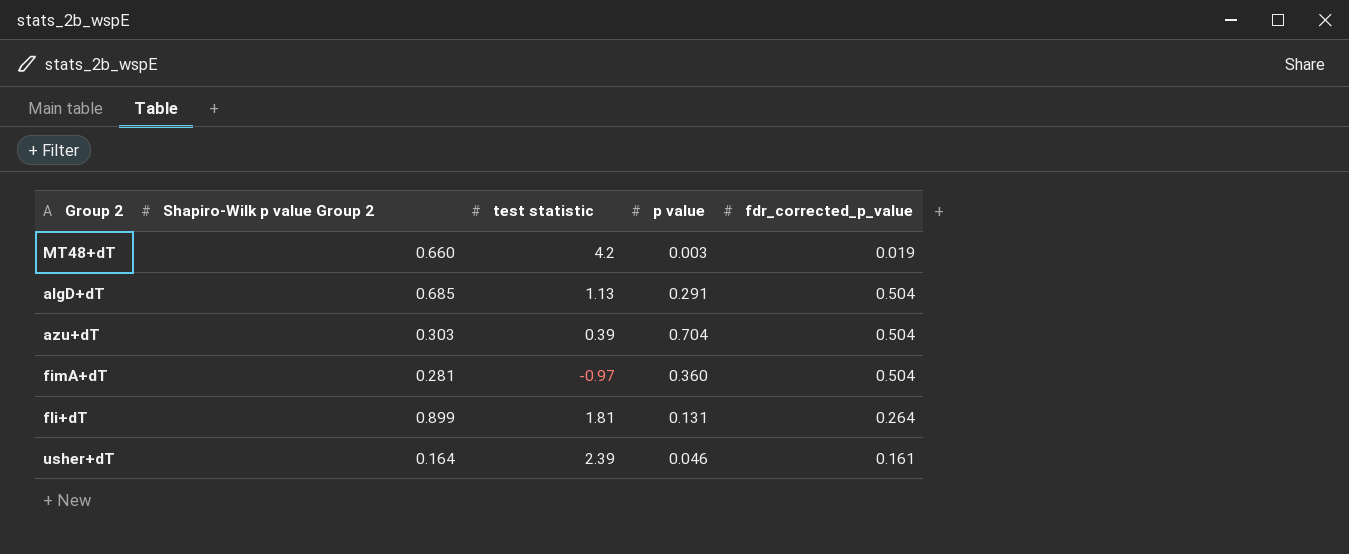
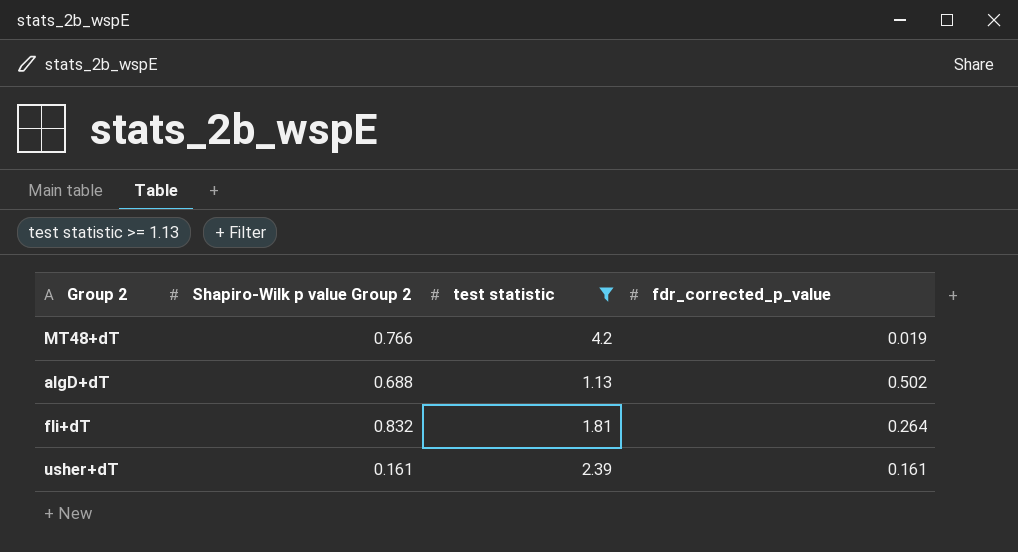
filter: none -> test statistic >= 1.13
column p value | position: 4 -> none
MT48+dT | Shapiro-Wilk p value Group 2: 0.660 -> 0.766
algD+dT | Shapiro-Wilk p value Group 2: 0.685 -> 0.688
algD+dT | fdr_corrected_p_value: 0.504 -> 0.502
fli+dT | Shapiro-Wilk p value Group 2: 0.899 -> 0.832
usher+dT | Shapiro-Wilk p value Group 2: 0.164 -> 0.161

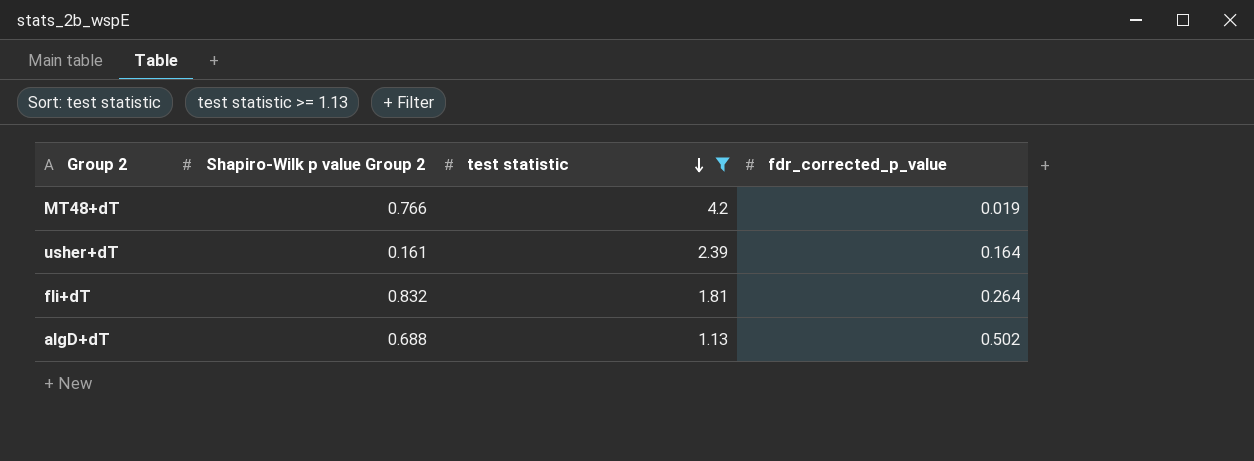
row order: none -> test statistic descending
usher+dT | fdr_corrected_p_value: 0.161 -> 0.164

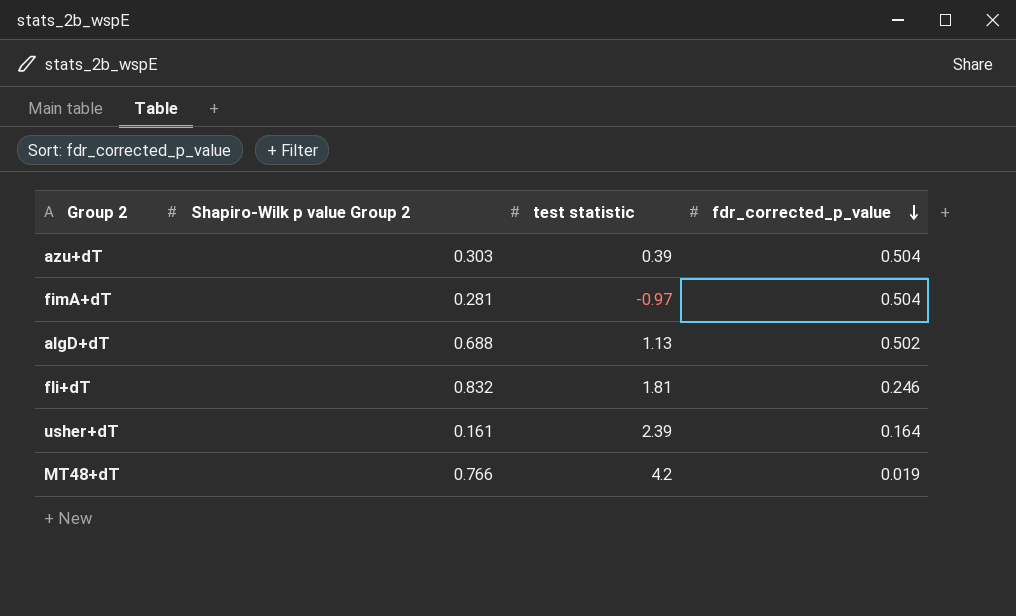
filter: test statistic >= 1.13 -> none
row order: test statistic descending -> fdr_corrected_p_value descending
fli+dT | fdr_corrected_p_value: 0.264 -> 0.246

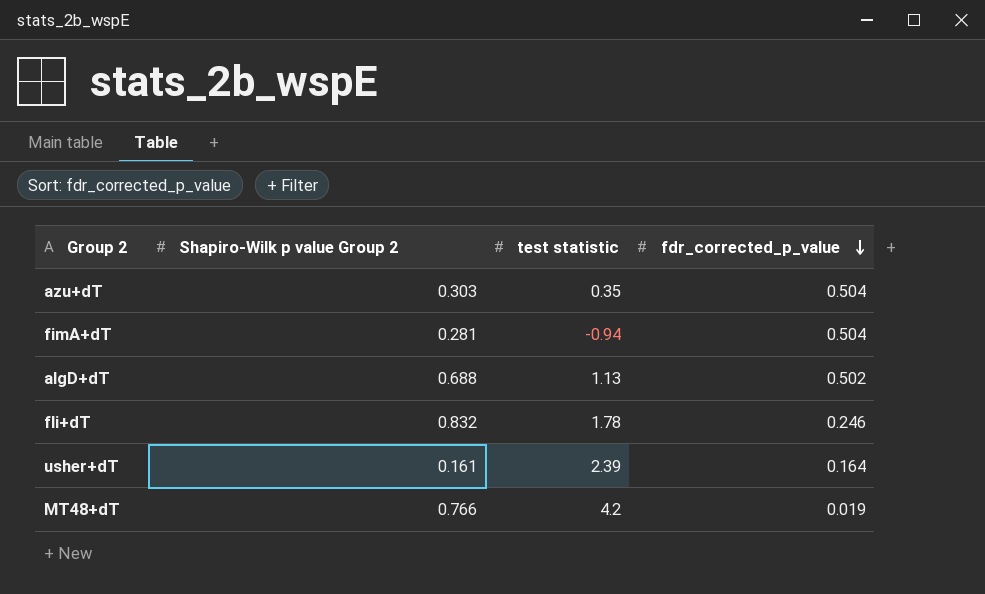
azu+dT | test statistic: 0.39 -> 0.35
fimA+dT | test statistic: -0.97 -> -0.94
fli+dT | test statistic: 1.81 -> 1.78

